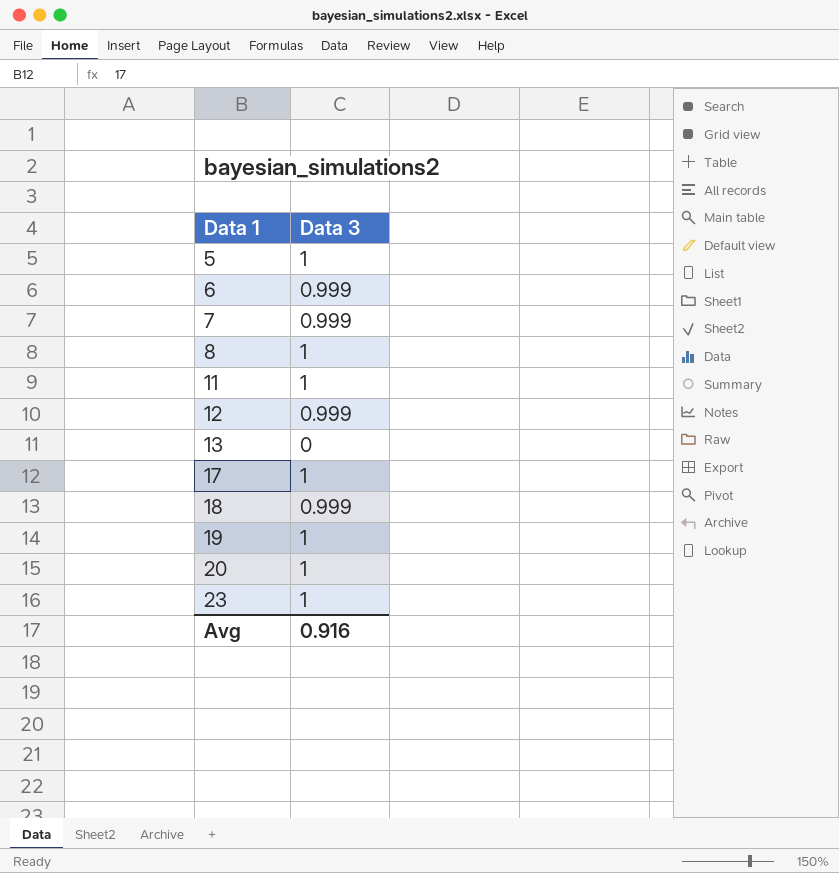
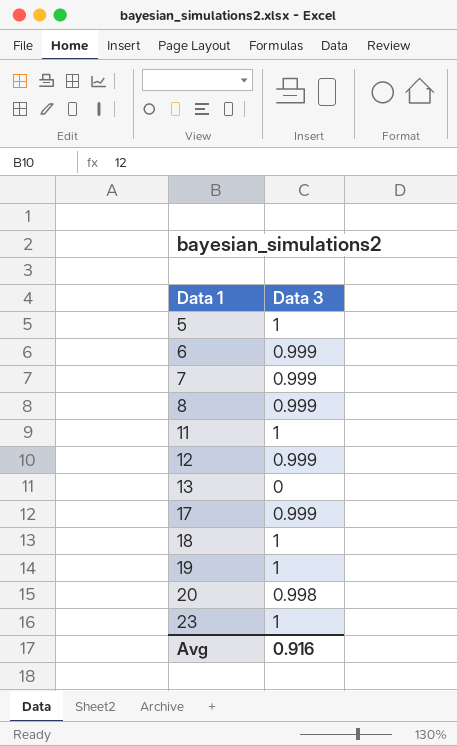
8 | Data 3: 1 -> 0.999
17 | Data 3: 1 -> 0.999
18 | Data 3: 0.999 -> 1
20 | Data 3: 1 -> 0.998

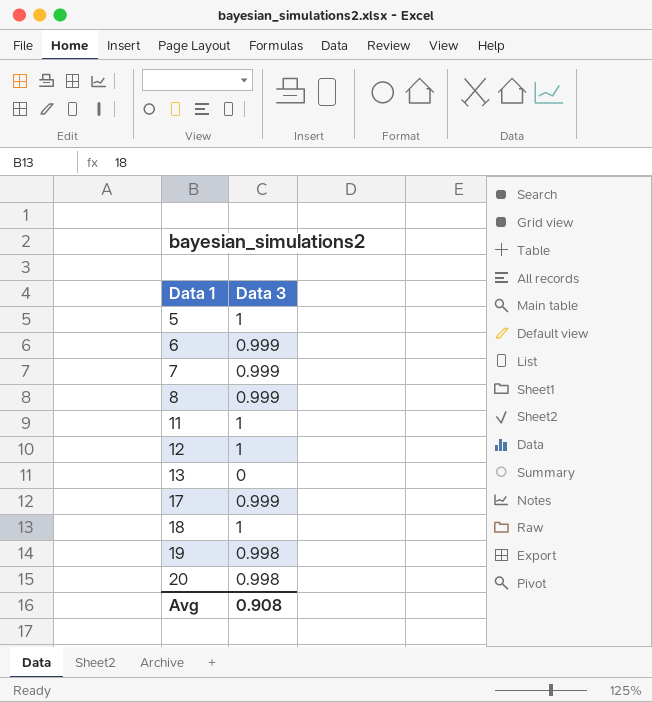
row 23: 1 -> none
12 | Data 3: 0.999 -> 1
19 | Data 3: 1 -> 0.998
Avg | Data 3: 0.916 -> 0.908

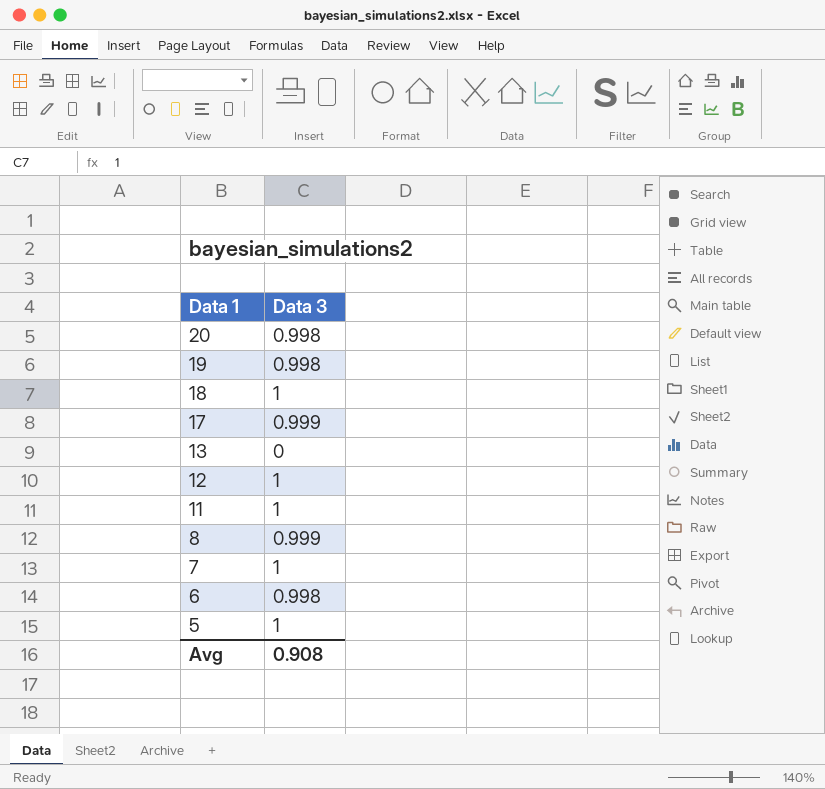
row order: Data 1 ascending -> Data 1 descending
7 | Data 3: 0.999 -> 1
6 | Data 3: 0.999 -> 0.998

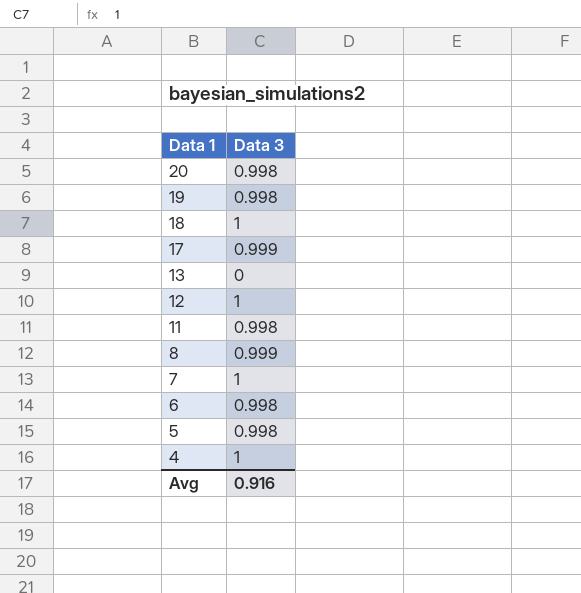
11 | Data 3: 1 -> 0.998
5 | Data 3: 1 -> 0.998
row 4: none -> 1
Avg | Data 3: 0.908 -> 0.916

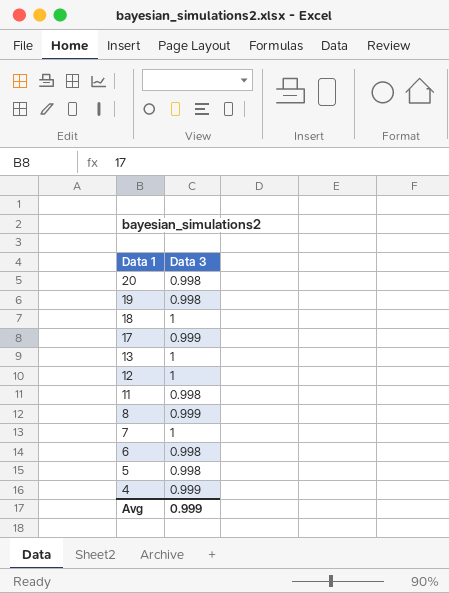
13 | Data 3: 0 -> 1
4 | Data 3: 1 -> 0.999
Avg | Data 3: 0.916 -> 0.999

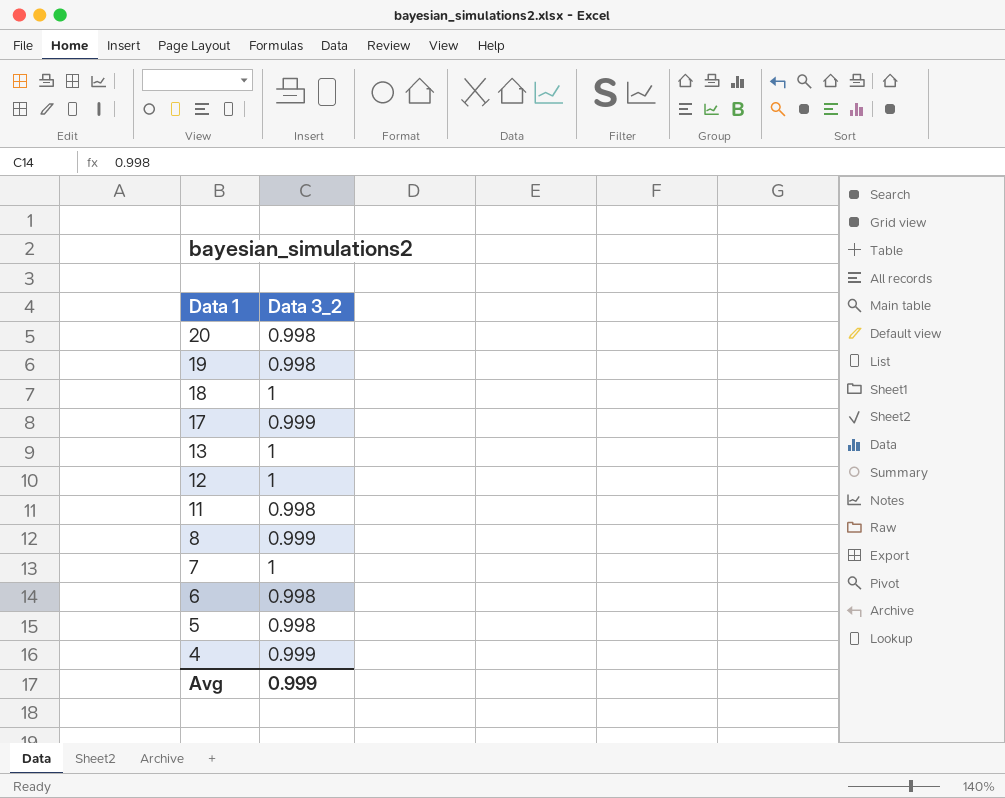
column name: Data 3 -> Data 3_2

